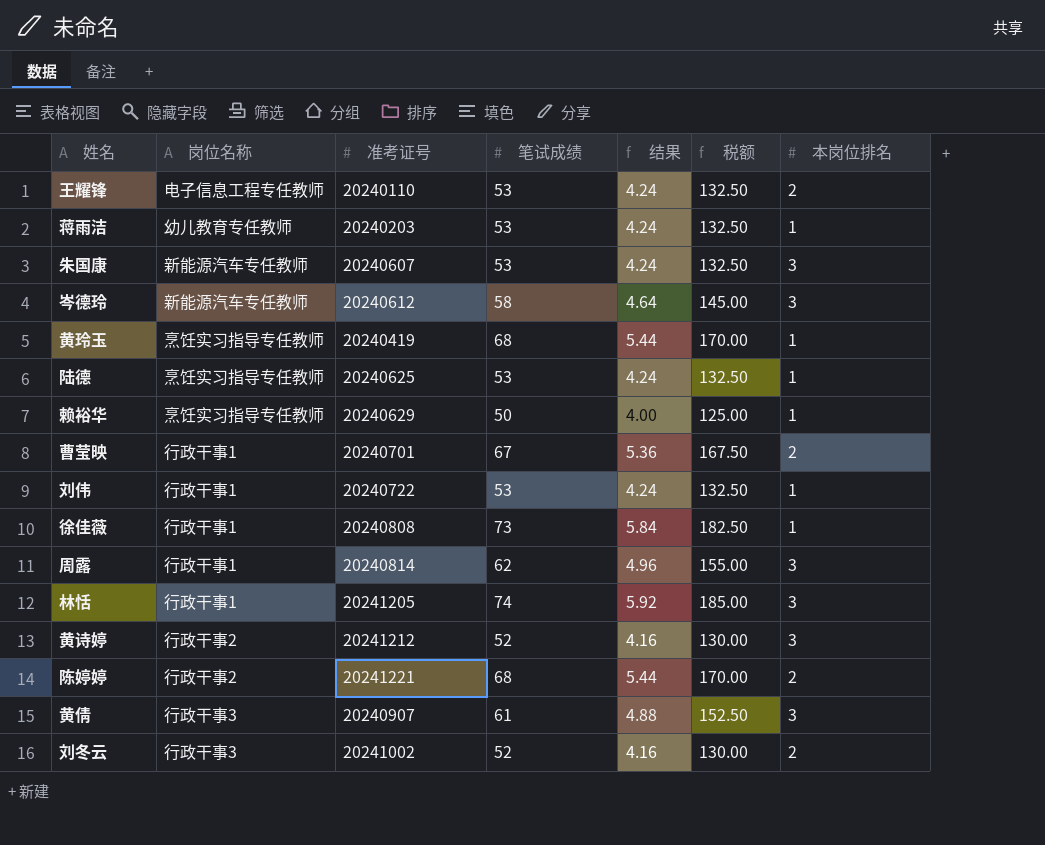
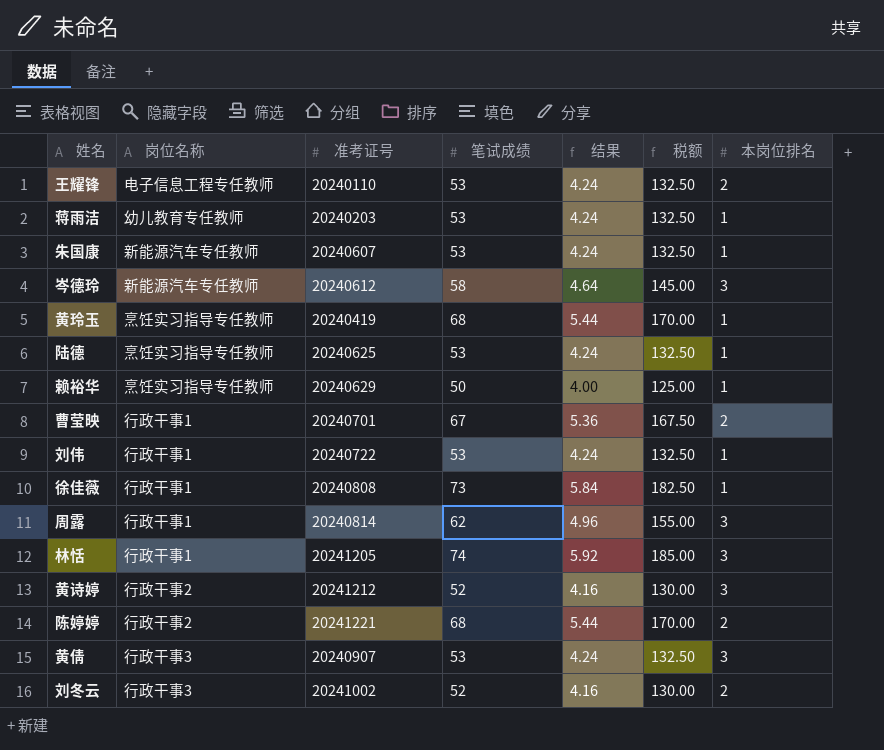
朱国康 | 本岗位排名: 3 -> 1
黄倩 | 笔试成绩: 61 -> 53
黄倩 | 结果: 4.88 -> 4.24
黄倩 | 税额: 152.50 -> 132.50

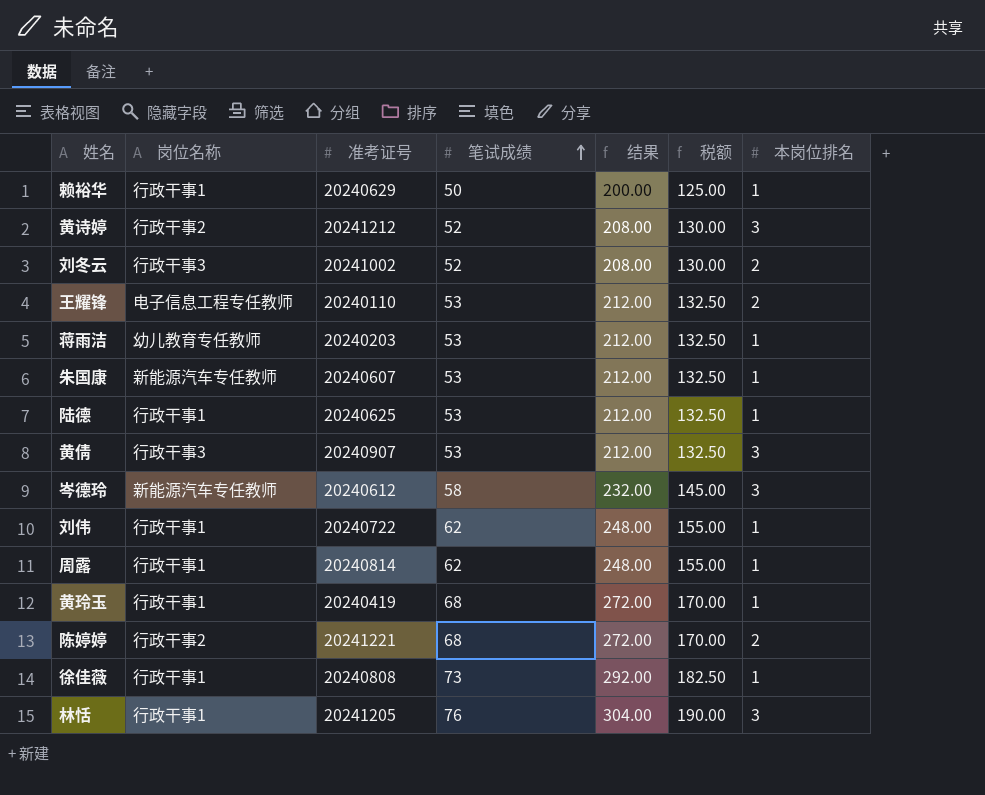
row order: none -> 笔试成绩 ascending
column 结果 | formula: [笔试成绩] * 0.08 -> [笔试成绩] * 4
row 曹莹映: 行政干事1 | 20240701 | 67 | 5.36 | 167.50 | 2 -> none
赖裕华 | 岗位名称: 烹饪实习指导专任教师 -> 行政干事1
陆德 | 岗位名称: 烹饪实习指导专任教师 -> 行政干事1
刘伟 | 笔试成绩: 53 -> 62
刘伟 | 税额: 132.50 -> 155.00
周露 | 本岗位排名: 3 -> 1
黄玲玉 | 岗位名称: 烹饪实习指导专任教师 -> 行政干事1
林恬 | 笔试成绩: 74 -> 76
林恬 | 税额: 185.00 -> 190.00

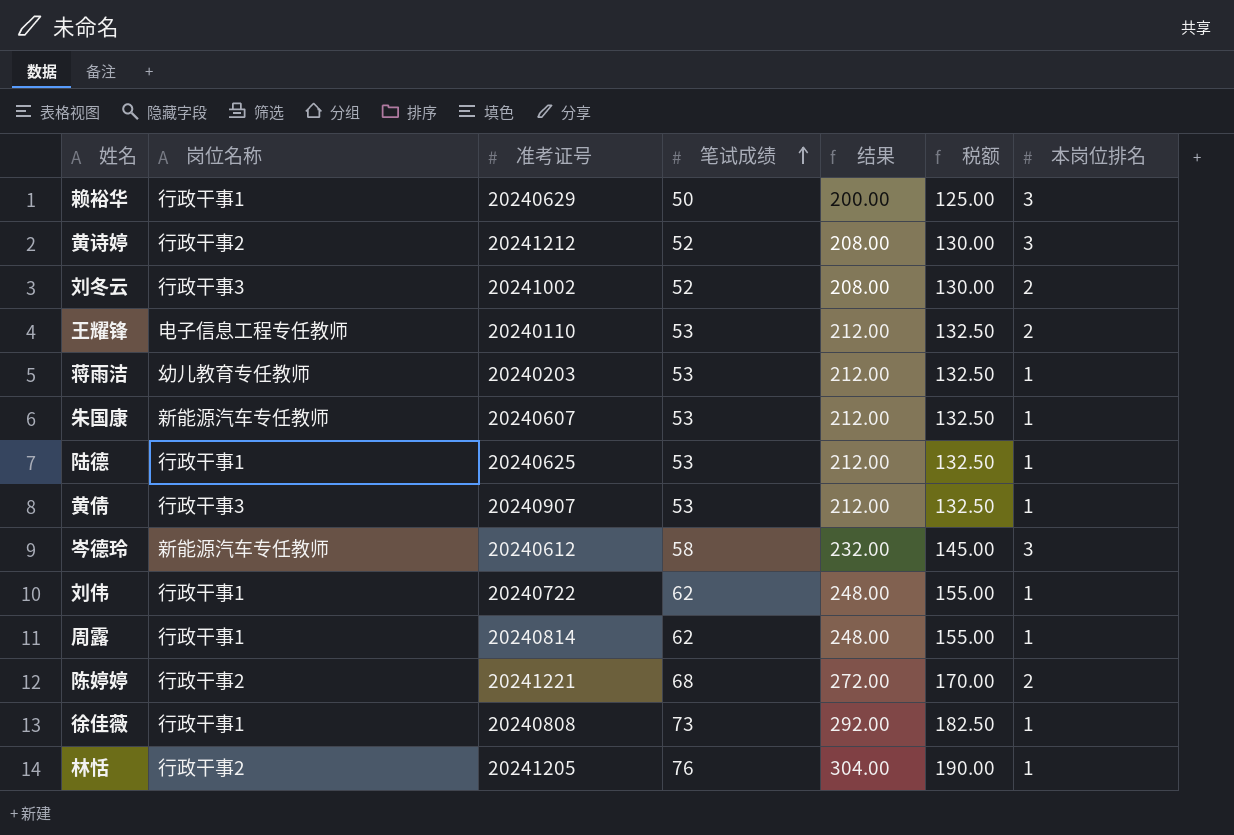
row 黄玲玉: 行政干事1 | 20240419 | 68 | 272.00 | 170.00 | 1 -> none
赖裕华 | 本岗位排名: 1 -> 3
黄倩 | 本岗位排名: 3 -> 1
林恬 | 岗位名称: 行政干事1 -> 行政干事2
林恬 | 本岗位排名: 3 -> 1

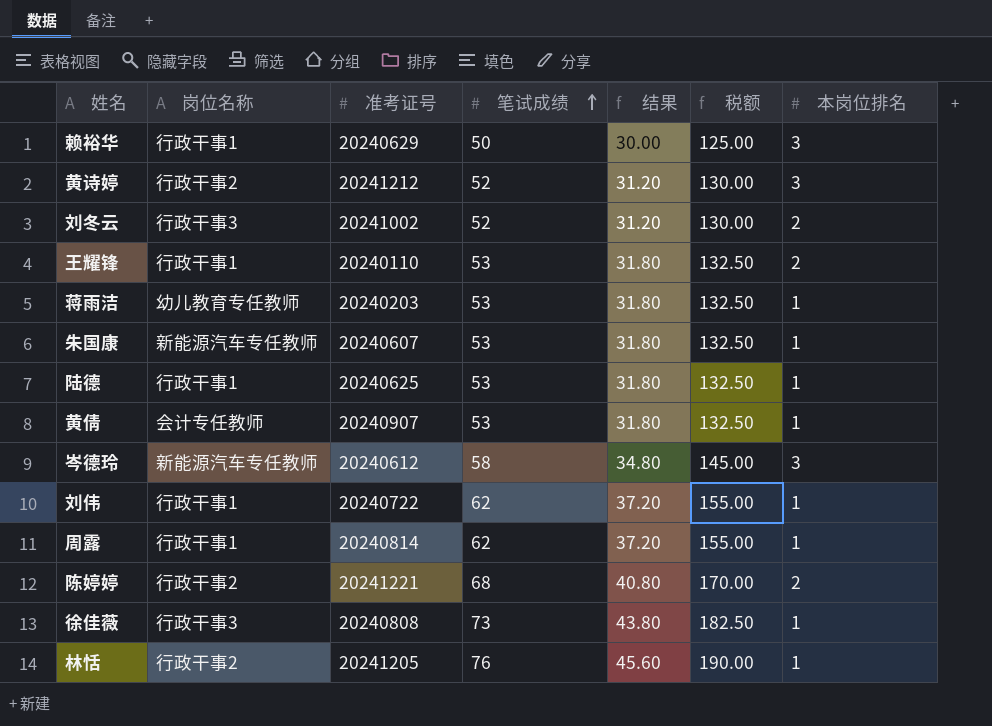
column 结果 | formula: [笔试成绩] * 4 -> [笔试成绩] * 0.6
王耀锋 | 岗位名称: 电子信息工程专任教师 -> 行政干事1
黄倩 | 岗位名称: 行政干事3 -> 会计专任教师
徐佳薇 | 岗位名称: 行政干事1 -> 行政干事3

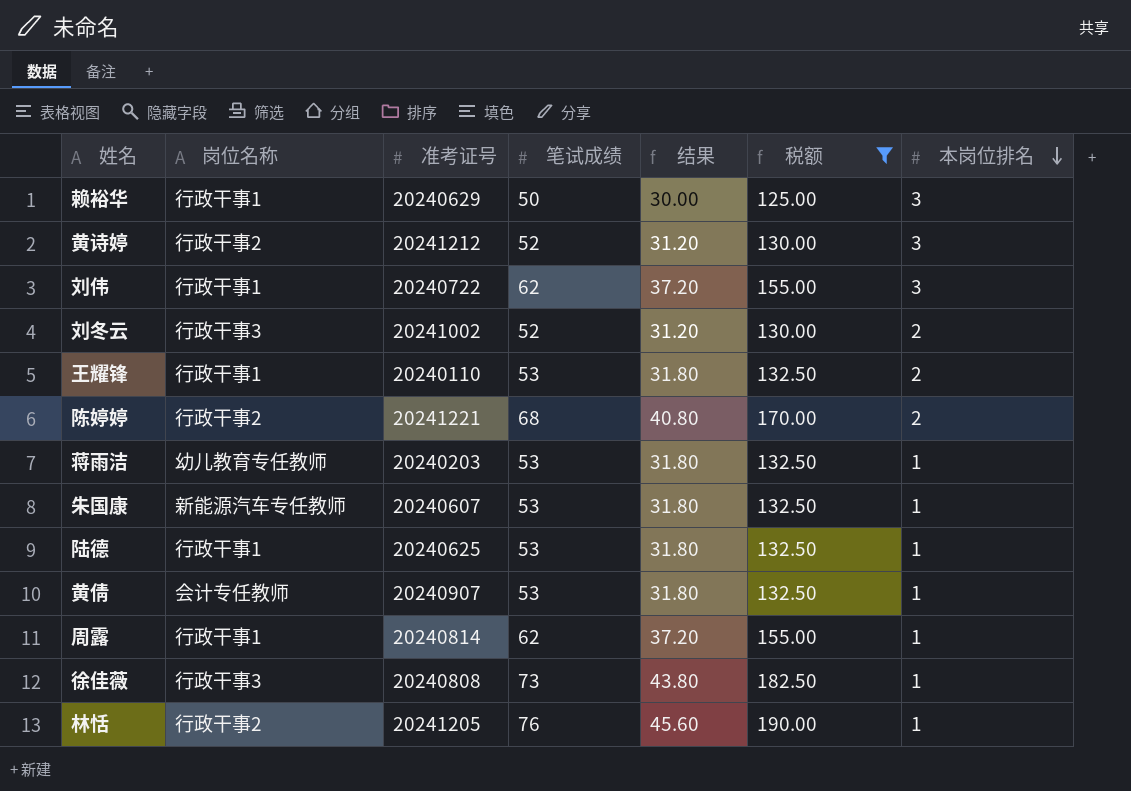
filter: none -> 税额 != 145.00
row order: 笔试成绩 ascending -> 本岗位排名 descending
刘伟 | 本岗位排名: 1 -> 3

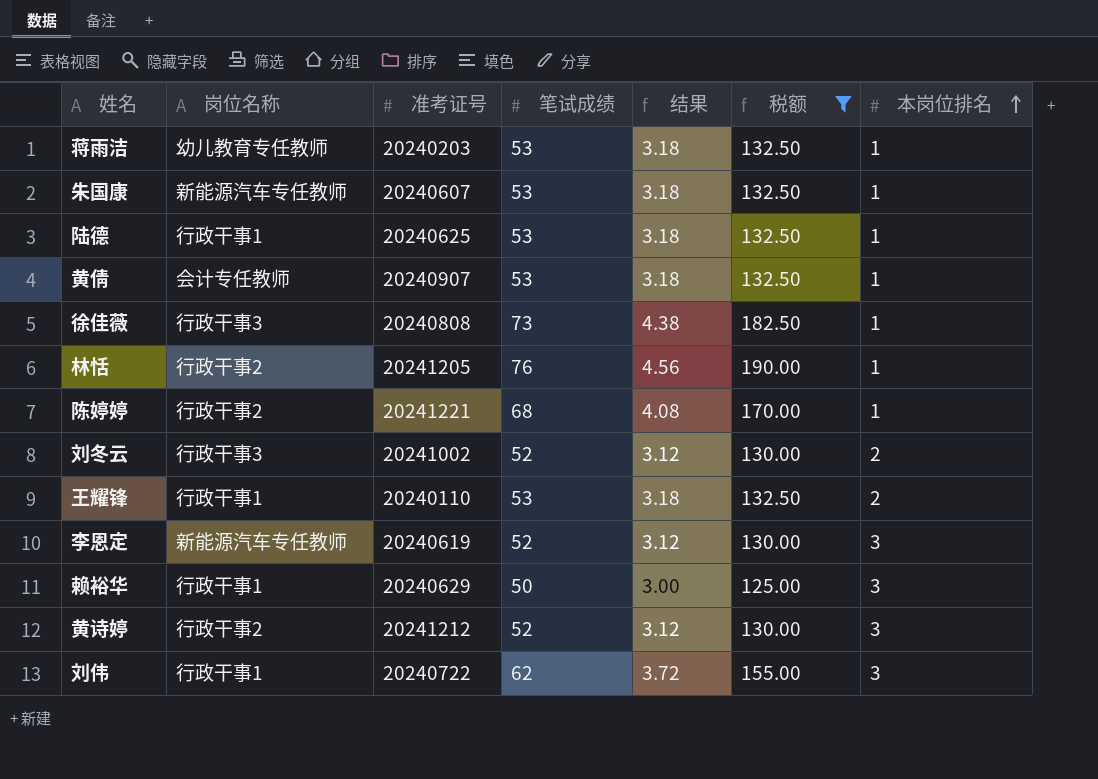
row order: 本岗位排名 descending -> 本岗位排名 ascending
column 结果 | formula: [笔试成绩] * 0.6 -> [笔试成绩] * 0.06
row 周露: 行政干事1 | 20240814 | 62 | 37.20 | 155.00 | 1 -> none
陈婷婷 | 本岗位排名: 2 -> 1
row 李恩定: none -> 新能源汽车专任教师 | 20240619 | 52 | 3.12 | 130.00 | 3

